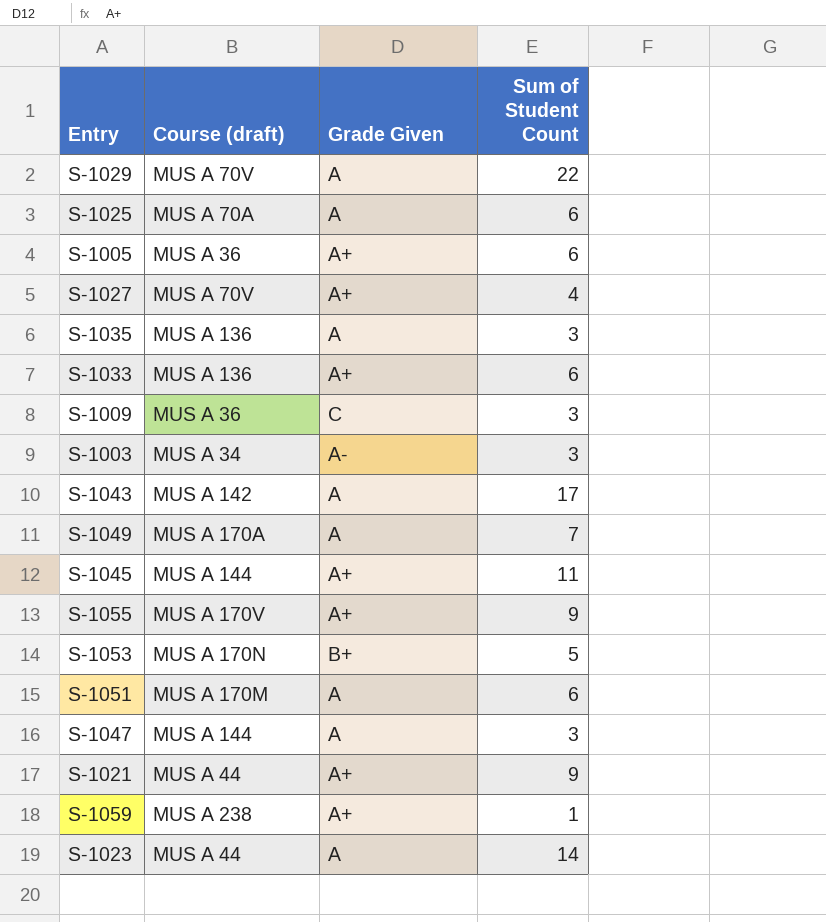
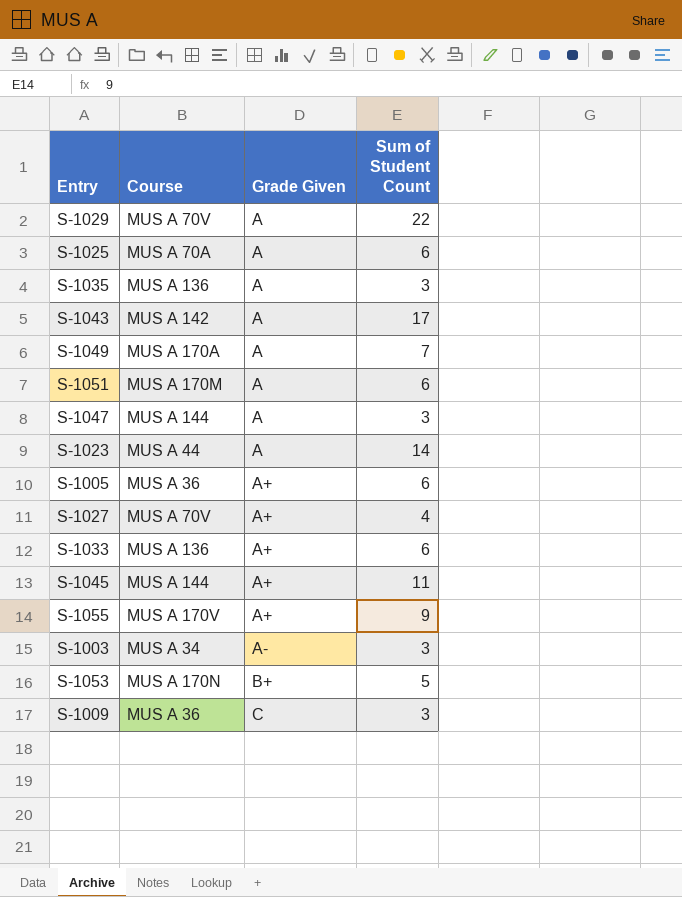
row order: none -> Grade Given ascending
column name: Course (draft) -> Course
row S-1021: MUS A 44 | A+ | 9 -> none
row S-1059: MUS A 238 | A+ | 1 -> none

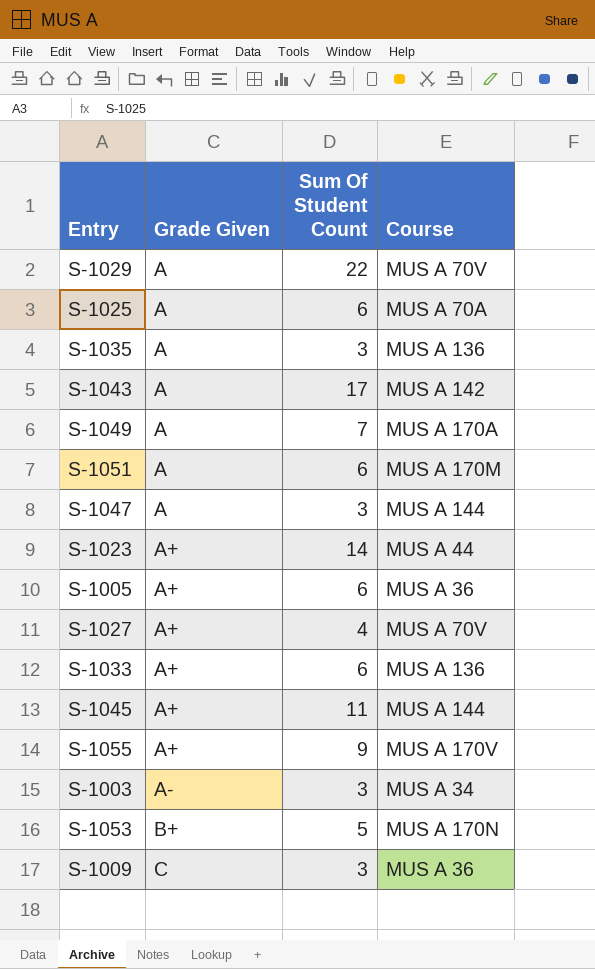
column name: Sum of Student Count -> Sum Of Student Count
column Course | position: 2 -> 4
S-1023 | Grade Given: A -> A+

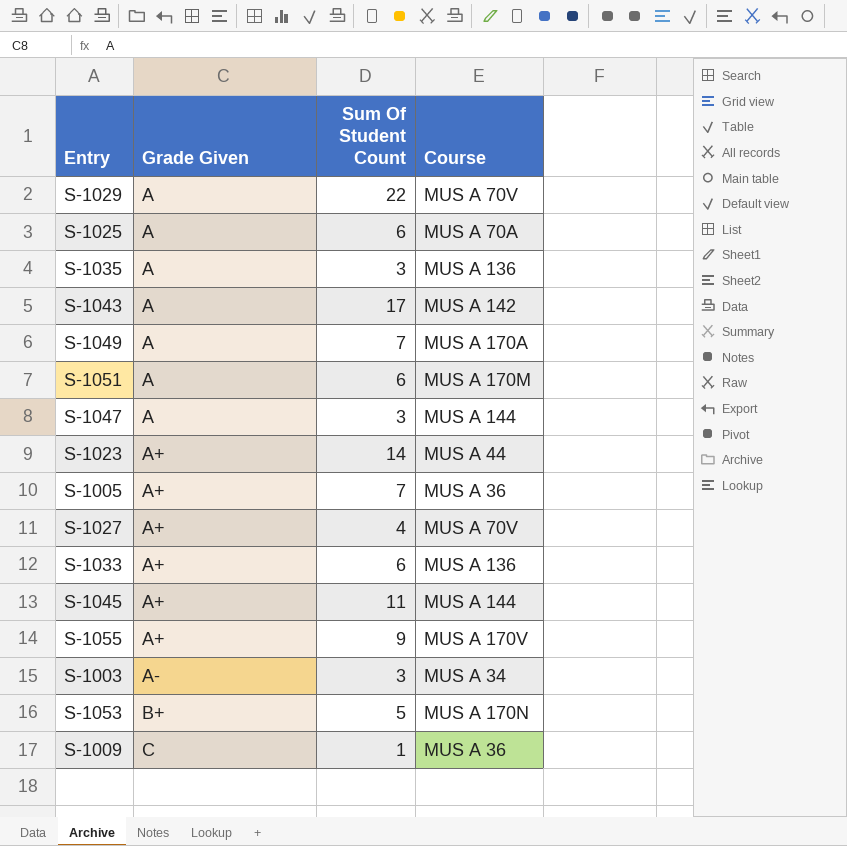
S-1005 | Sum Of Student Count: 6 -> 7
S-1009 | Sum Of Student Count: 3 -> 1

